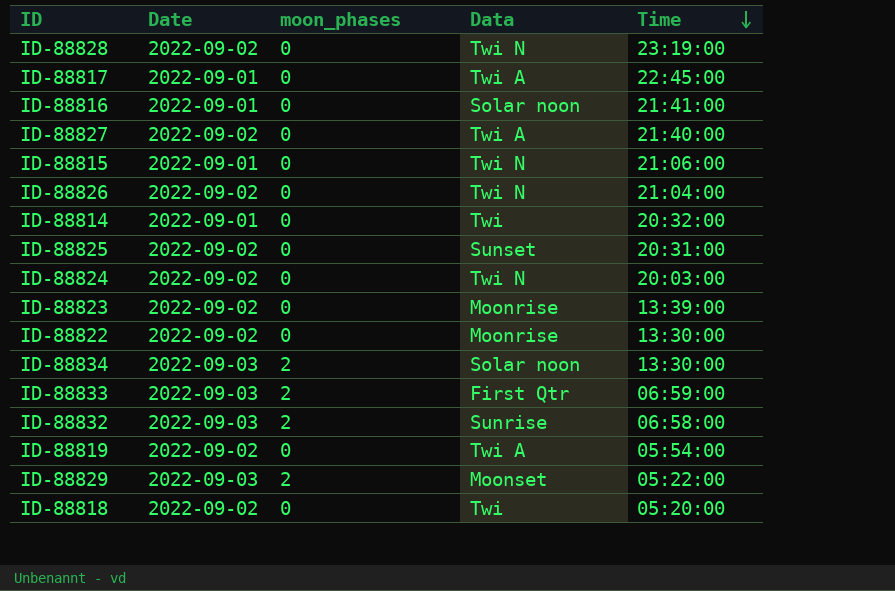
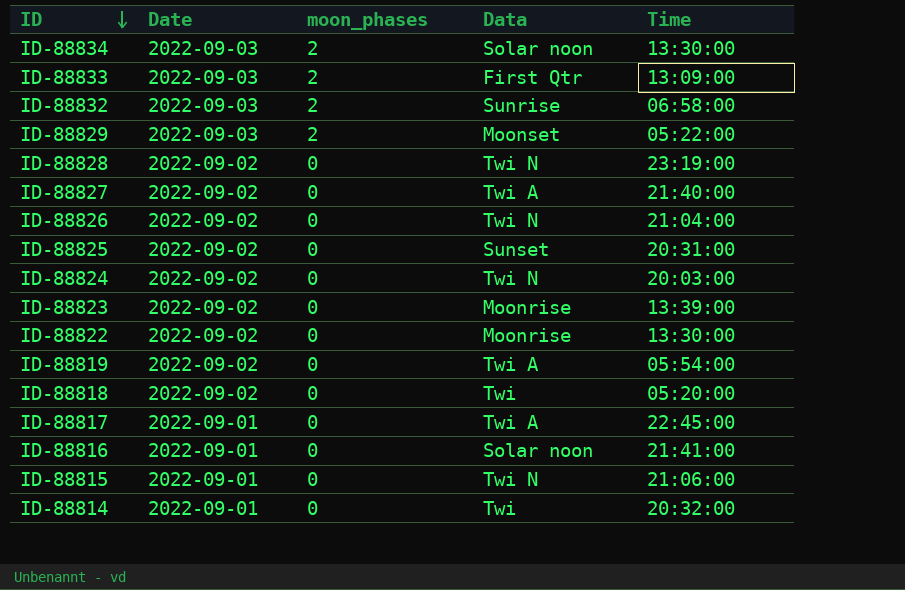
row order: Time descending -> ID descending
ID-88833 | Time: 06:59:00 -> 13:09:00

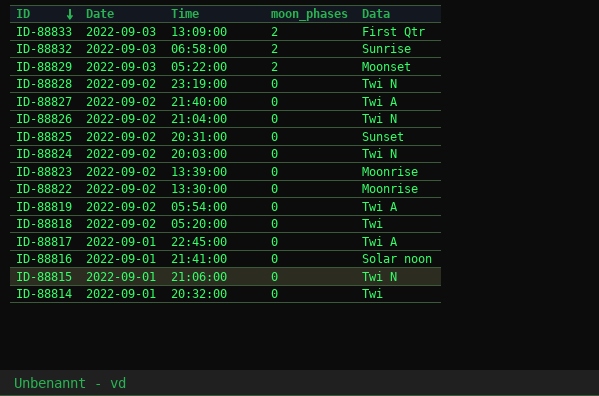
column Time | position: 5 -> 3
row ID-88834: 2022-09-03 | 2 | Solar noon | 13:30:00 -> none

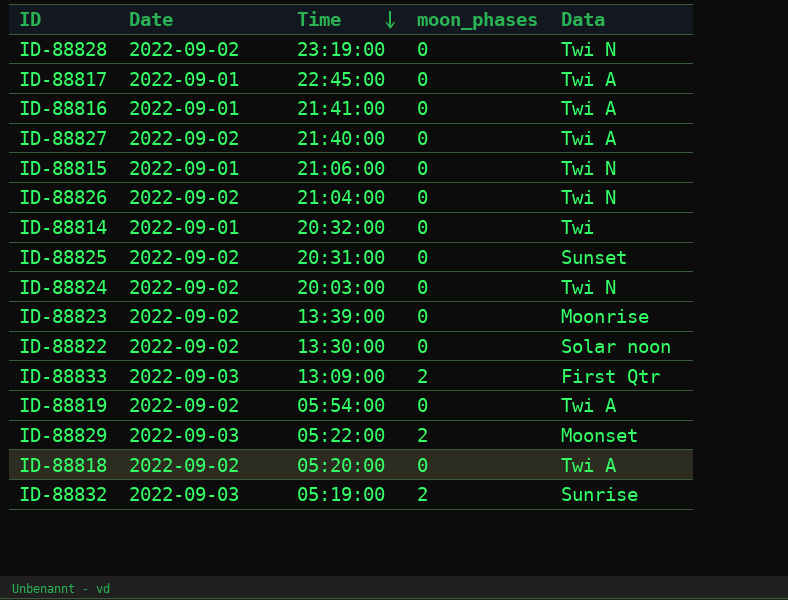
row order: ID descending -> Time descending
ID-88816 | Data: Solar noon -> Twi A
ID-88822 | Data: Moonrise -> Solar noon
ID-88818 | Data: Twi -> Twi A
ID-88832 | Time: 06:58:00 -> 05:19:00

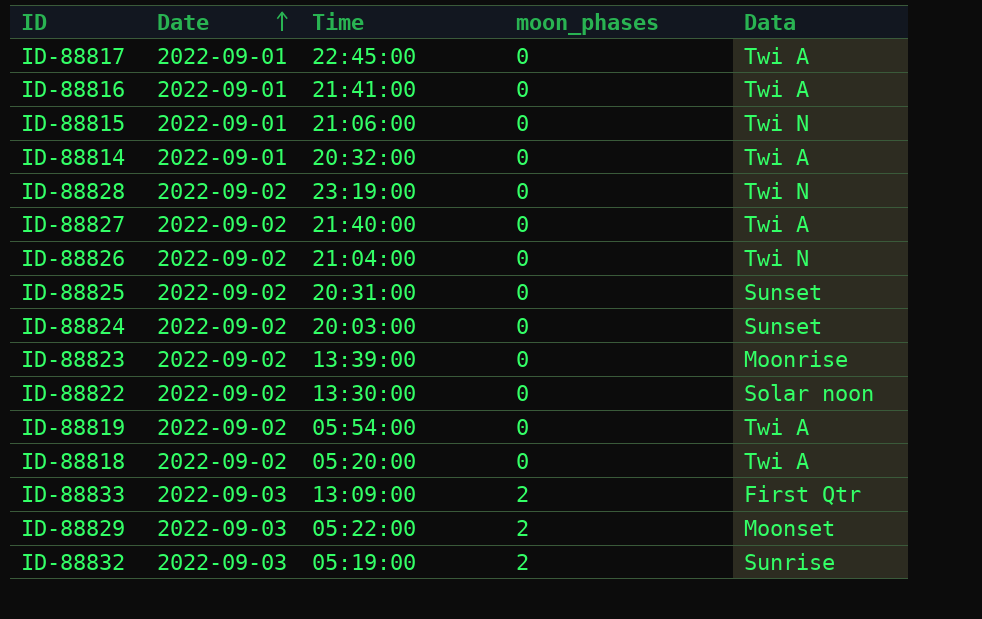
row order: Time descending -> Date ascending
ID-88814 | Data: Twi -> Twi A
ID-88824 | Data: Twi N -> Sunset

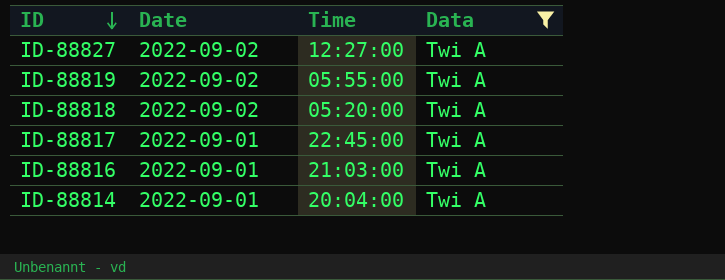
filter: none -> Data = Twi A
row order: Date ascending -> ID descending
column moon_phases | position: 4 -> none
ID-88827 | Time: 21:40:00 -> 12:27:00
ID-88819 | Time: 05:54:00 -> 05:55:00
ID-88816 | Time: 21:41:00 -> 21:03:00
ID-88814 | Time: 20:32:00 -> 20:04:00

